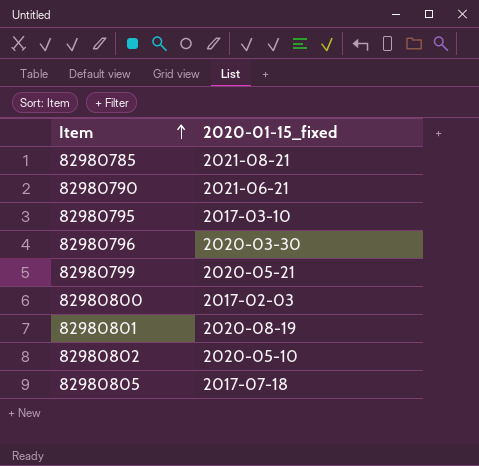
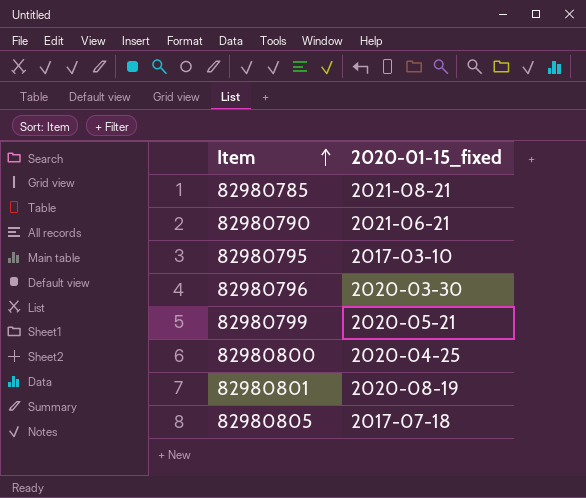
row 82980802: 2020-05-10 -> none
82980800 | 2020-01-15_fixed: 2017-02-03 -> 2020-04-25

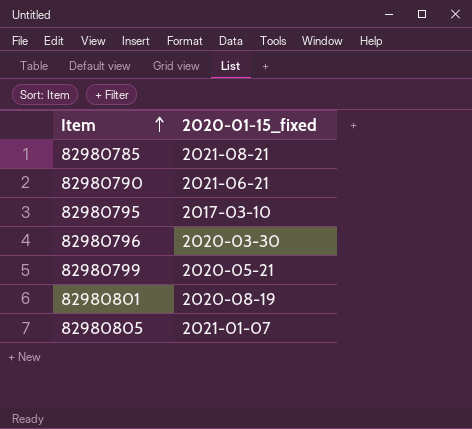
row 82980800: 2020-04-25 -> none
82980805 | 2020-01-15_fixed: 2017-07-18 -> 2021-01-07

